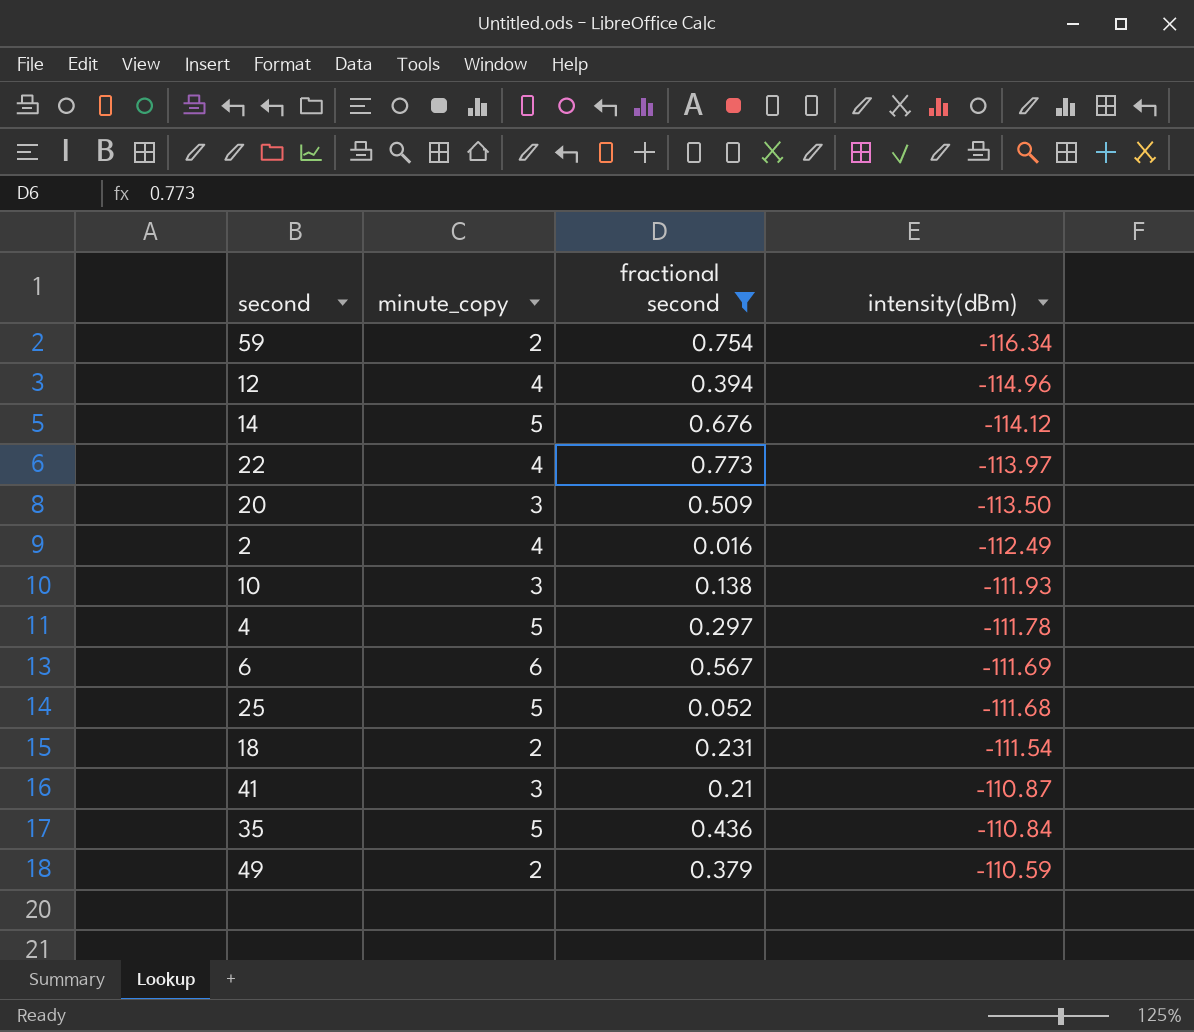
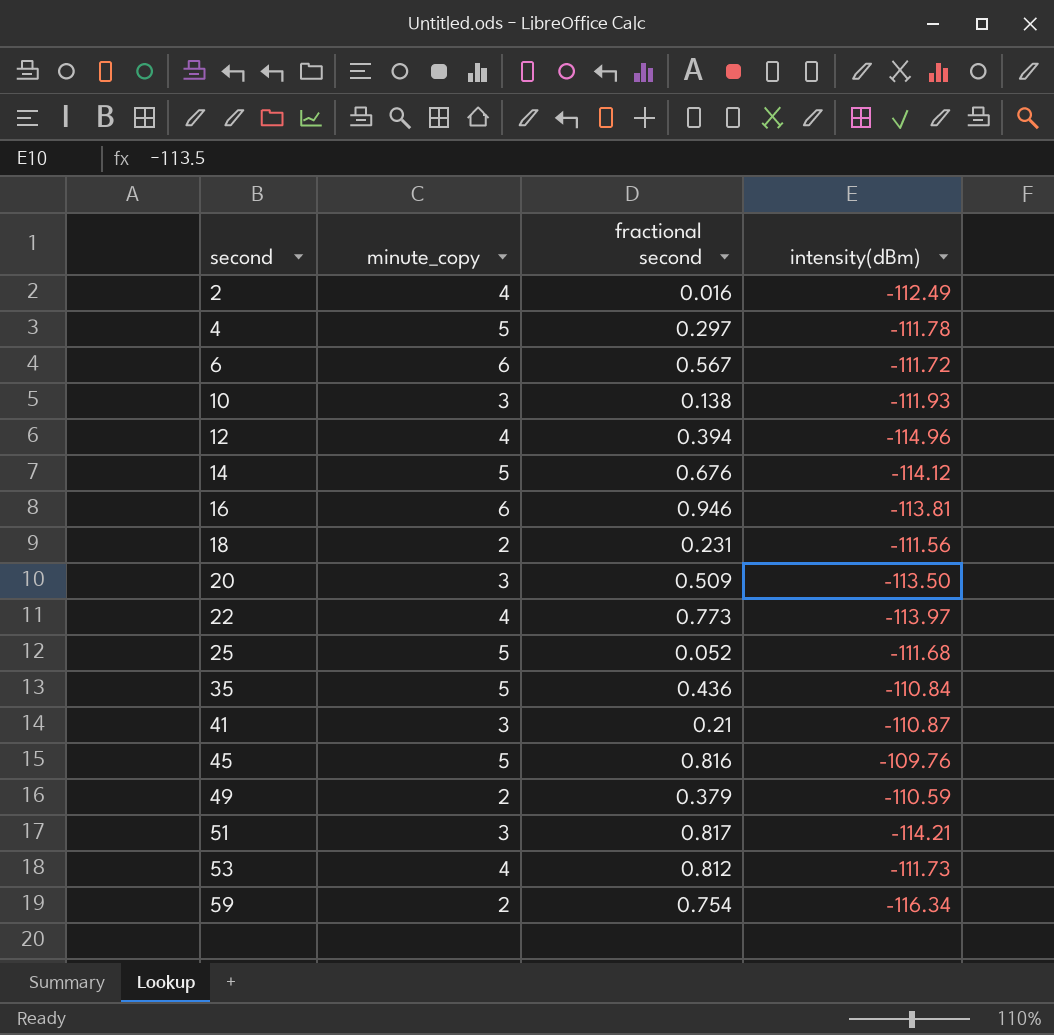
filter: fractional second <= 0.773 -> none
row order: intensity(dBm) ascending -> second ascending
6 | intensity(dBm): -111.69 -> -111.72
18 | intensity(dBm): -111.54 -> -111.56

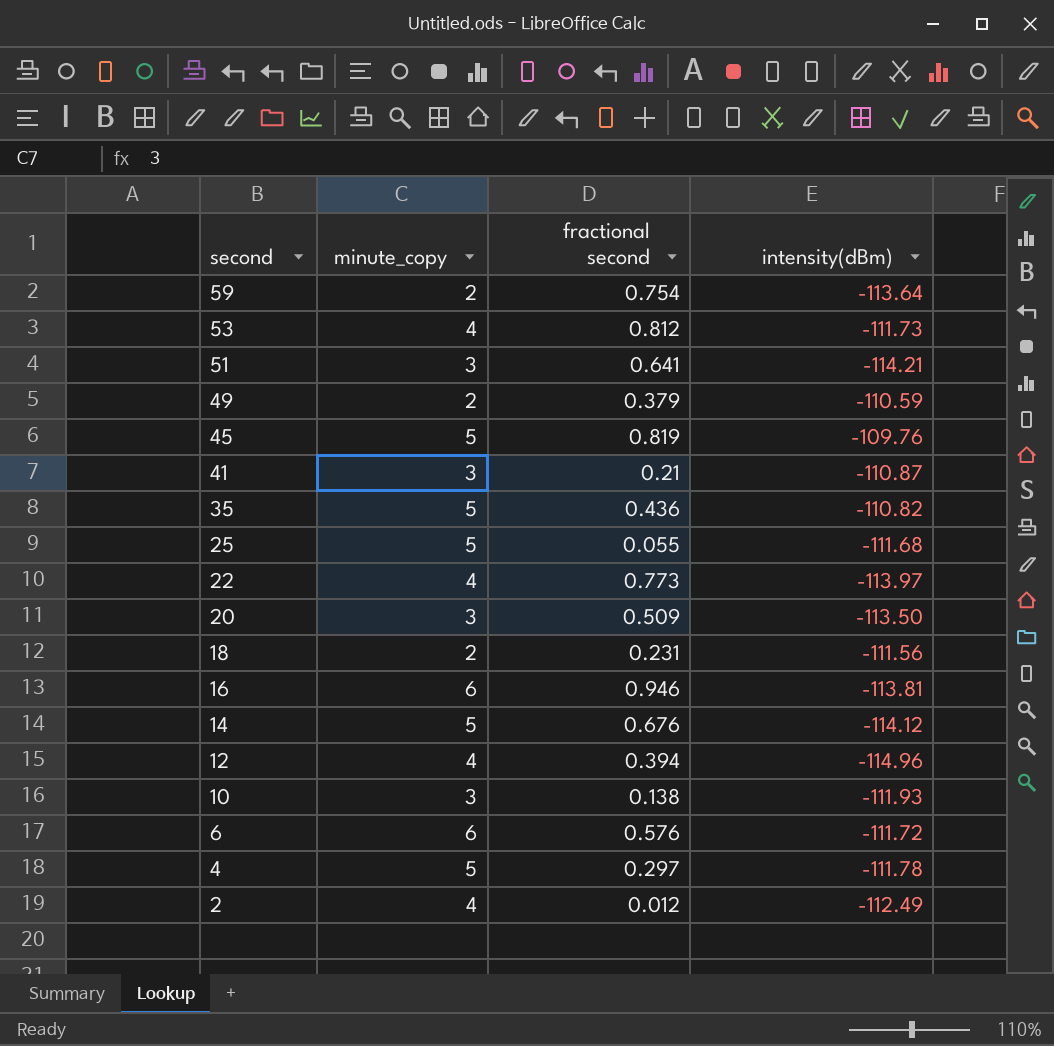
row order: second ascending -> second descending
59 | intensity(dBm): -116.34 -> -113.64
51 | fractional second: 0.817 -> 0.641
45 | fractional second: 0.816 -> 0.819
35 | intensity(dBm): -110.84 -> -110.82
25 | fractional second: 0.052 -> 0.055
6 | fractional second: 0.567 -> 0.576
2 | fractional second: 0.016 -> 0.012

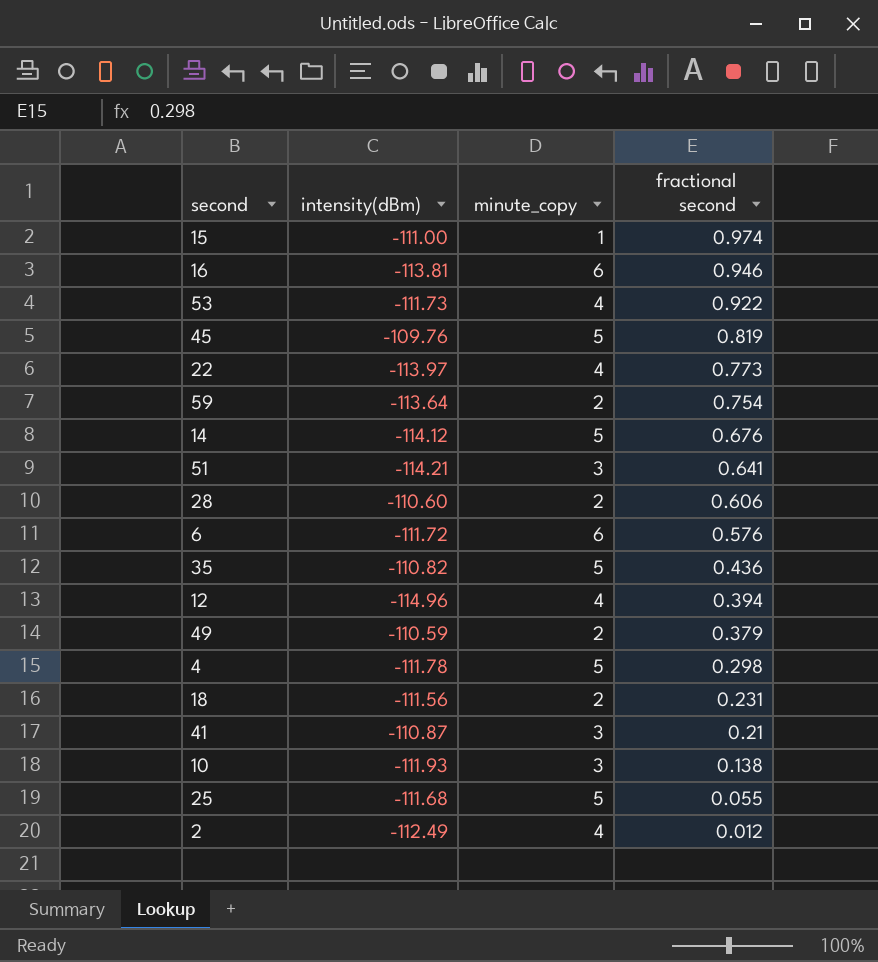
row order: second descending -> fractional second descending
column intensity(dBm) | position: 4 -> 2
row 20: 3 | 0.509 | -113.50 -> none
row 15: none -> -111.00 | 1 | 0.974
53 | fractional second: 0.812 -> 0.922
row 28: none -> -110.60 | 2 | 0.606
4 | fractional second: 0.297 -> 0.298

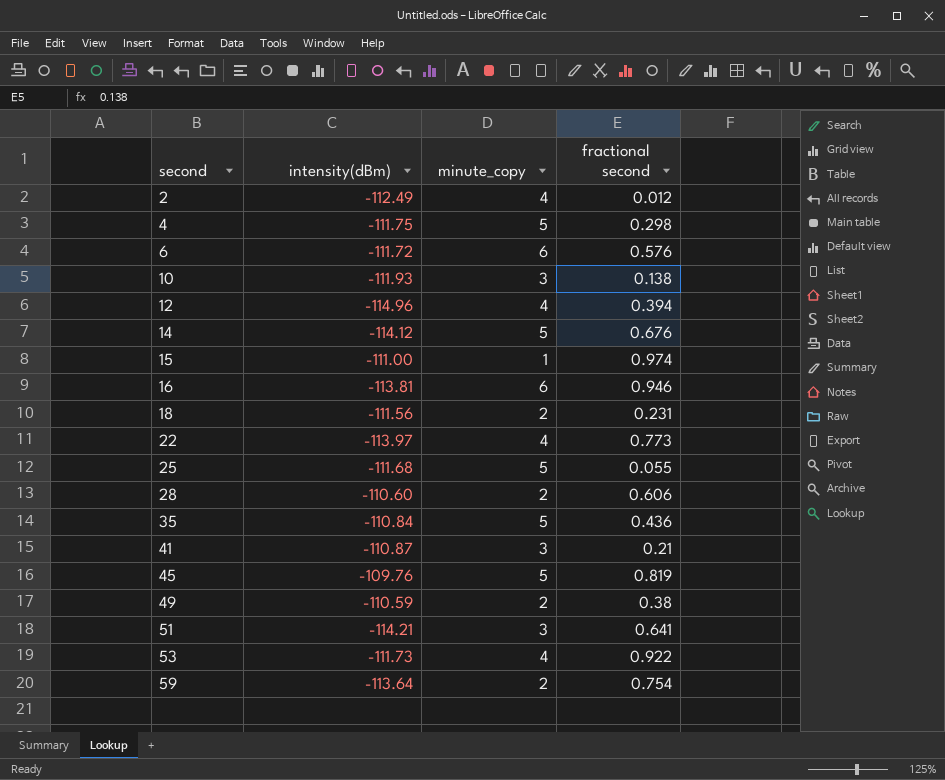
row order: fractional second descending -> second ascending
4 | intensity(dBm): -111.78 -> -111.75
35 | intensity(dBm): -110.82 -> -110.84
49 | fractional second: 0.379 -> 0.38

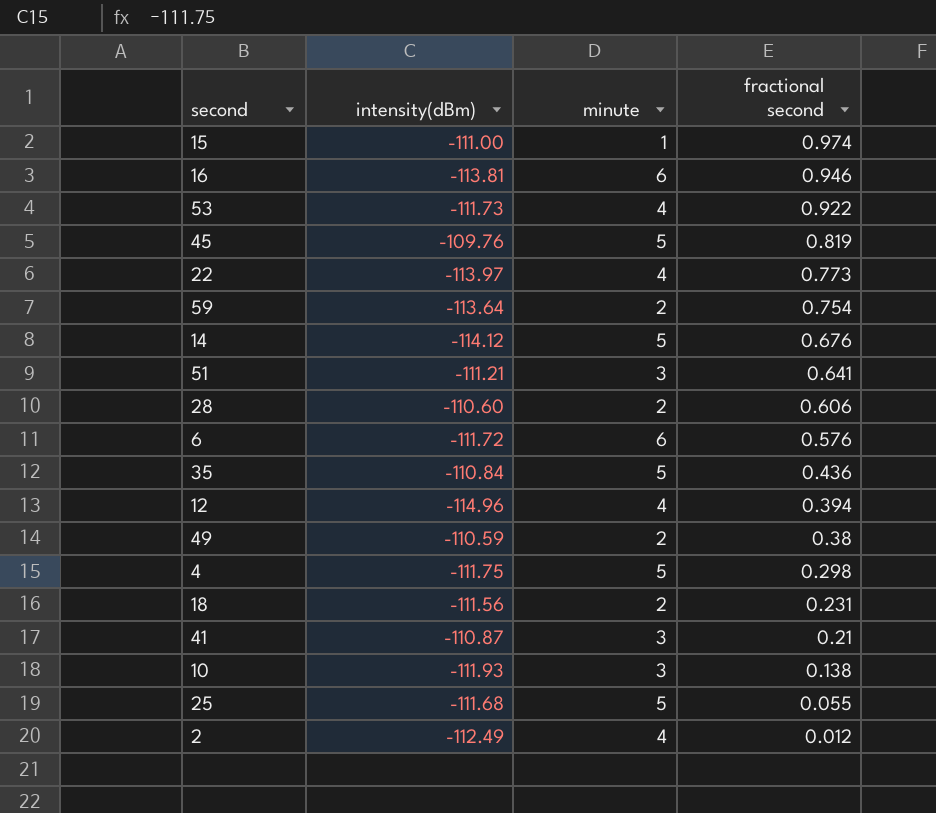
row order: second ascending -> fractional second descending
column name: minute_copy -> minute
51 | intensity(dBm): -114.21 -> -111.21

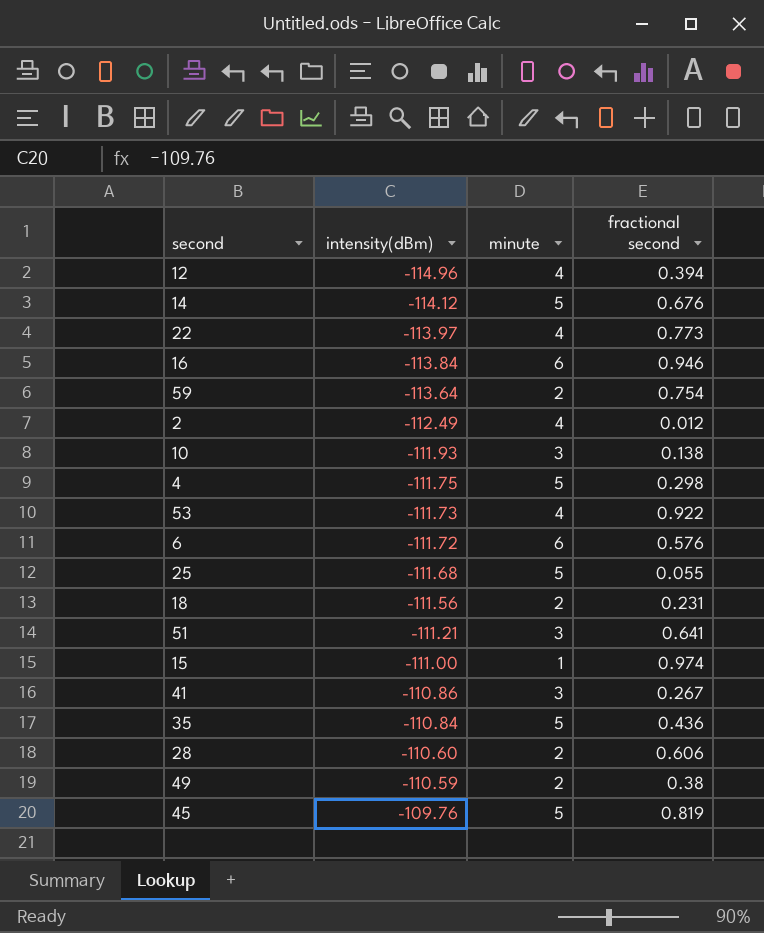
row order: fractional second descending -> intensity(dBm) ascending
16 | intensity(dBm): -113.81 -> -113.84
41 | intensity(dBm): -110.87 -> -110.86
41 | fractional second: 0.21 -> 0.267

